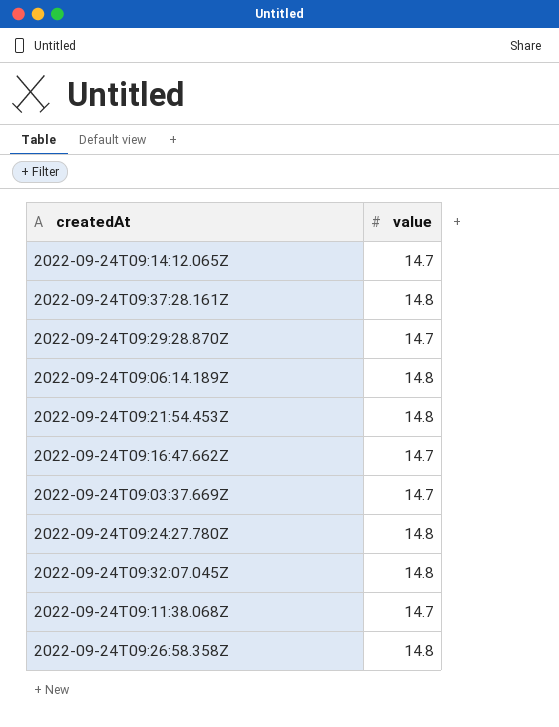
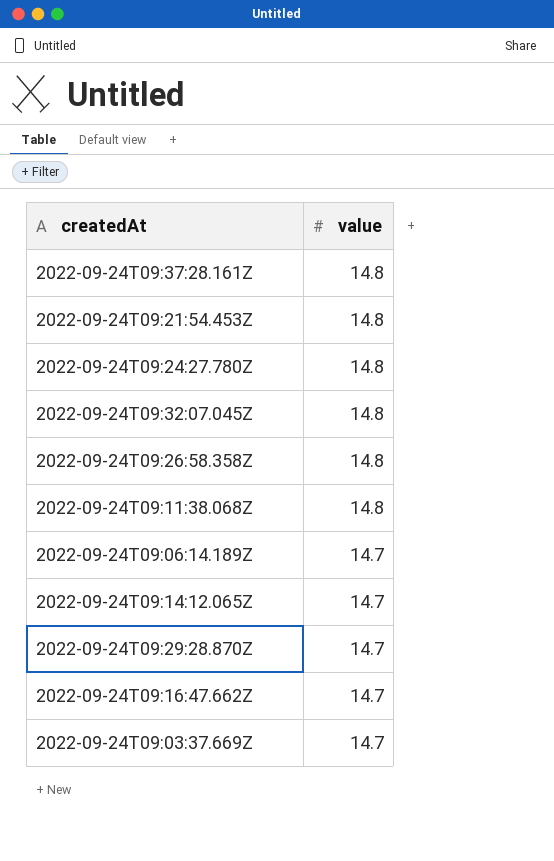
row order: none -> value descending
2022-09-24T09:11:38.068Z | value: 14.7 -> 14.8
2022-09-24T09:06:14.189Z | value: 14.8 -> 14.7

